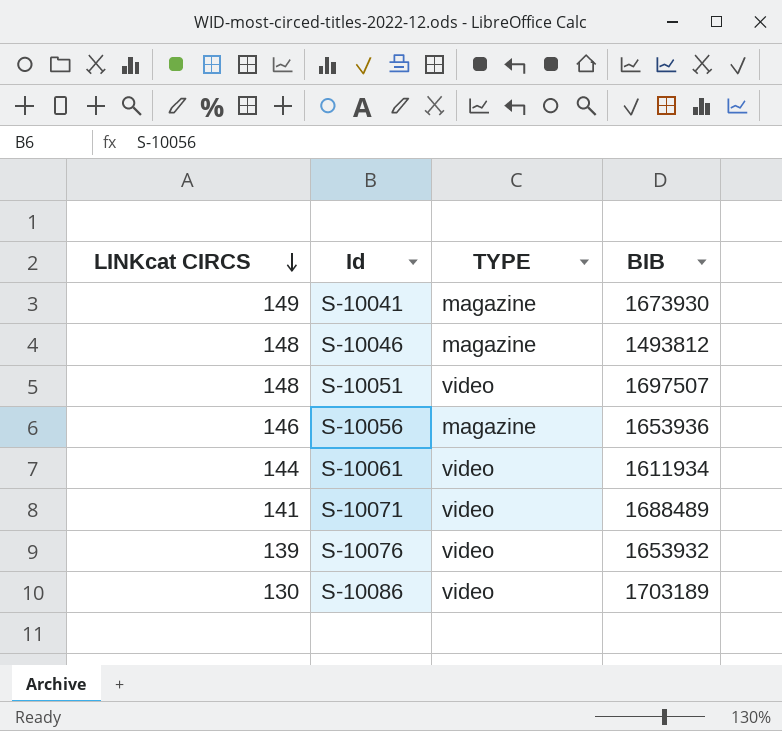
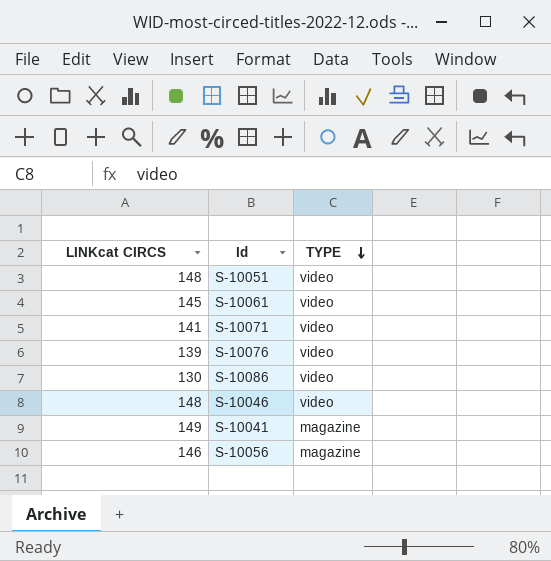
row order: LINKcat CIRCS descending -> TYPE descending
column BIB | position: 4 -> none
S-10061 | LINKcat CIRCS: 144 -> 145
S-10046 | TYPE: magazine -> video

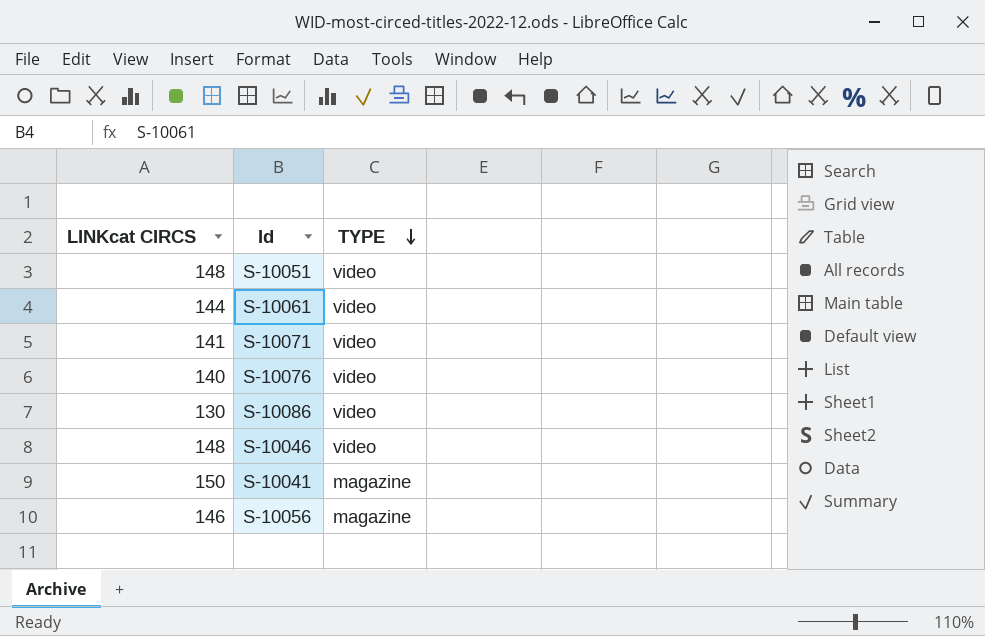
S-10061 | LINKcat CIRCS: 145 -> 144
S-10076 | LINKcat CIRCS: 139 -> 140
S-10041 | LINKcat CIRCS: 149 -> 150

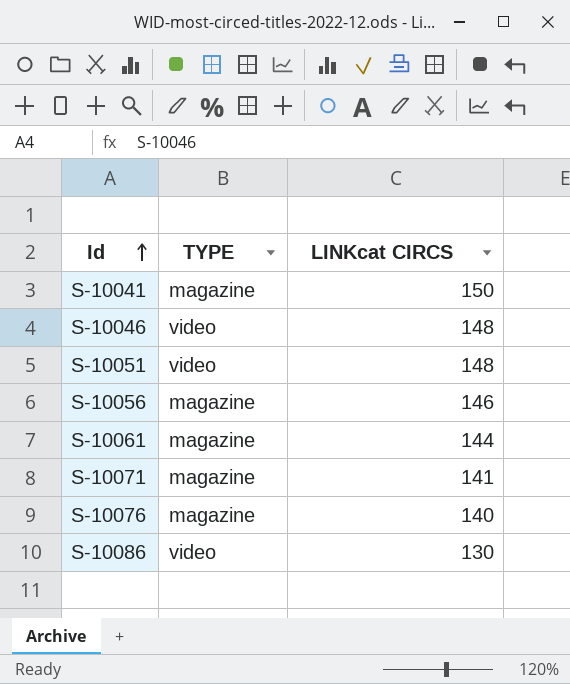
row order: TYPE descending -> Id ascending
column LINKcat CIRCS | position: 1 -> 3
S-10061 | TYPE: video -> magazine
S-10071 | TYPE: video -> magazine
S-10076 | TYPE: video -> magazine

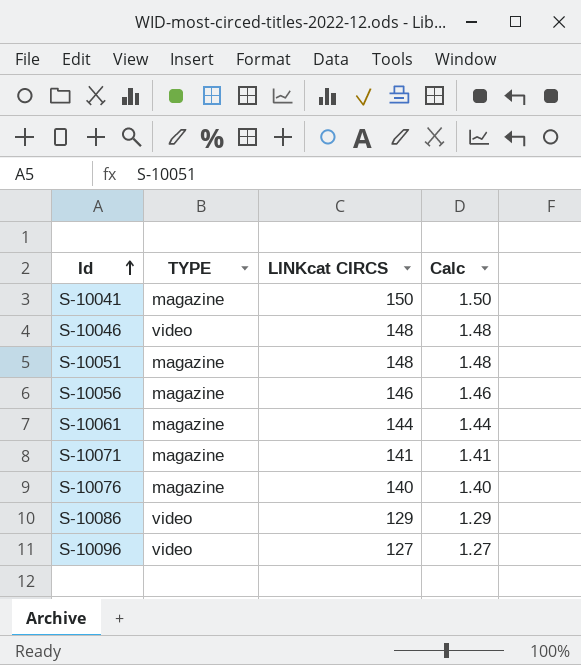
column Calc | formula: none -> [LINKcat CIRCS] * 0.01
S-10051 | TYPE: video -> magazine
S-10086 | LINKcat CIRCS: 130 -> 129
row S-10096: none -> video | 127 | 1.27

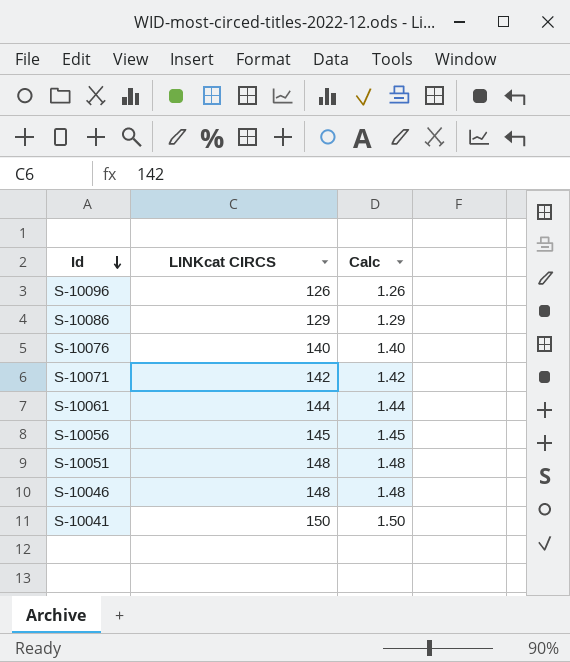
row order: Id ascending -> Id descending
column TYPE | position: 2 -> none
S-10096 | LINKcat CIRCS: 127 -> 126
S-10096 | Calc: 1.27 -> 1.26
S-10071 | LINKcat CIRCS: 141 -> 142
S-10071 | Calc: 1.41 -> 1.42
S-10056 | LINKcat CIRCS: 146 -> 145
S-10056 | Calc: 1.46 -> 1.45

